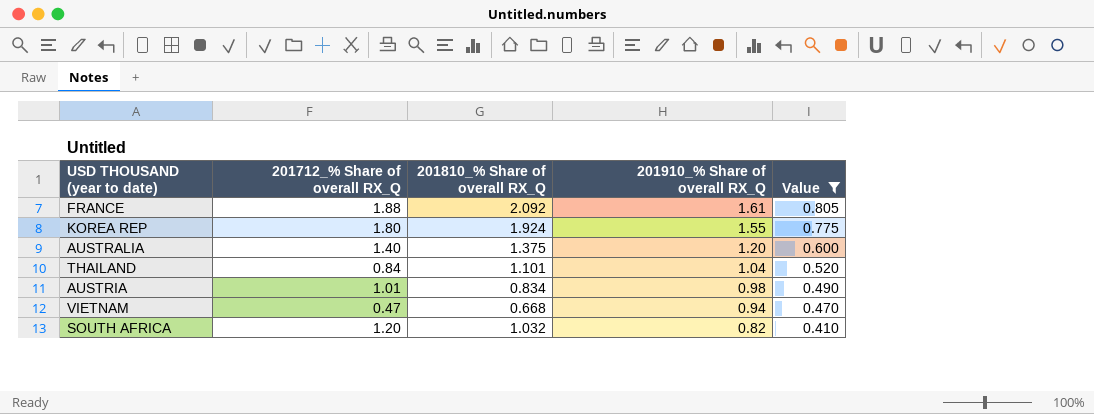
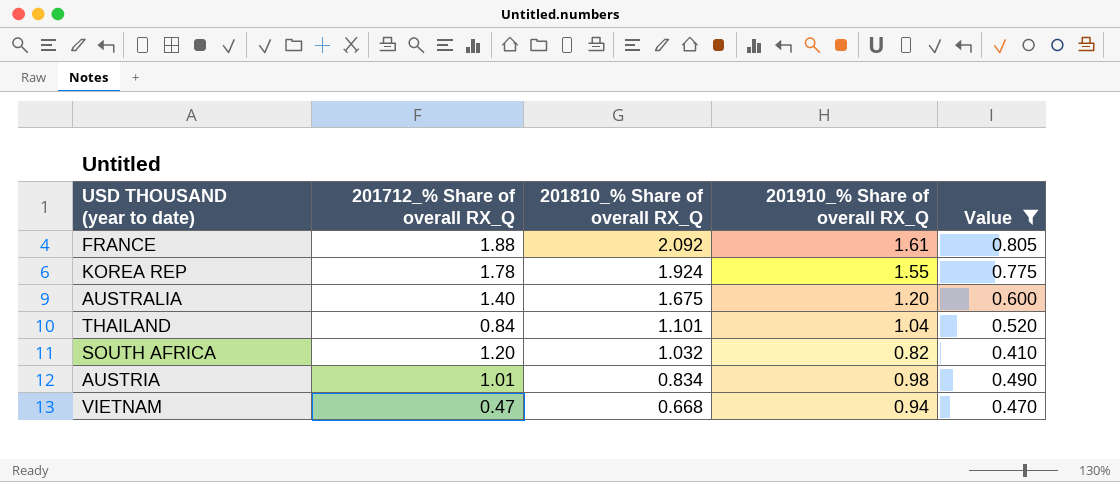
row order: 201910_% Share of overall RX_Q descending -> 201810_% Share of overall RX_Q descending
KOREA REP | 201712_% Share of overall RX_Q: 1.80 -> 1.78
AUSTRALIA | 201810_% Share of overall RX_Q: 1.375 -> 1.675

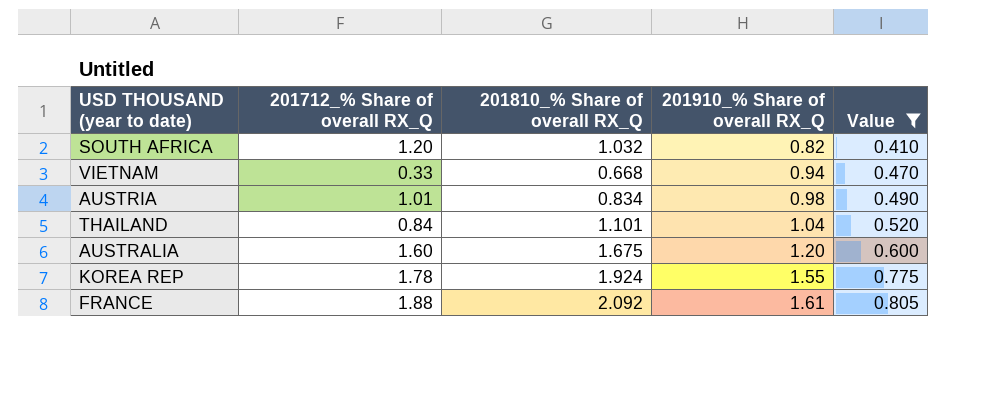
row order: 201810_% Share of overall RX_Q descending -> 201910_% Share of overall RX_Q ascending
VIETNAM | 201712_% Share of overall RX_Q: 0.47 -> 0.33
AUSTRALIA | 201712_% Share of overall RX_Q: 1.40 -> 1.60

